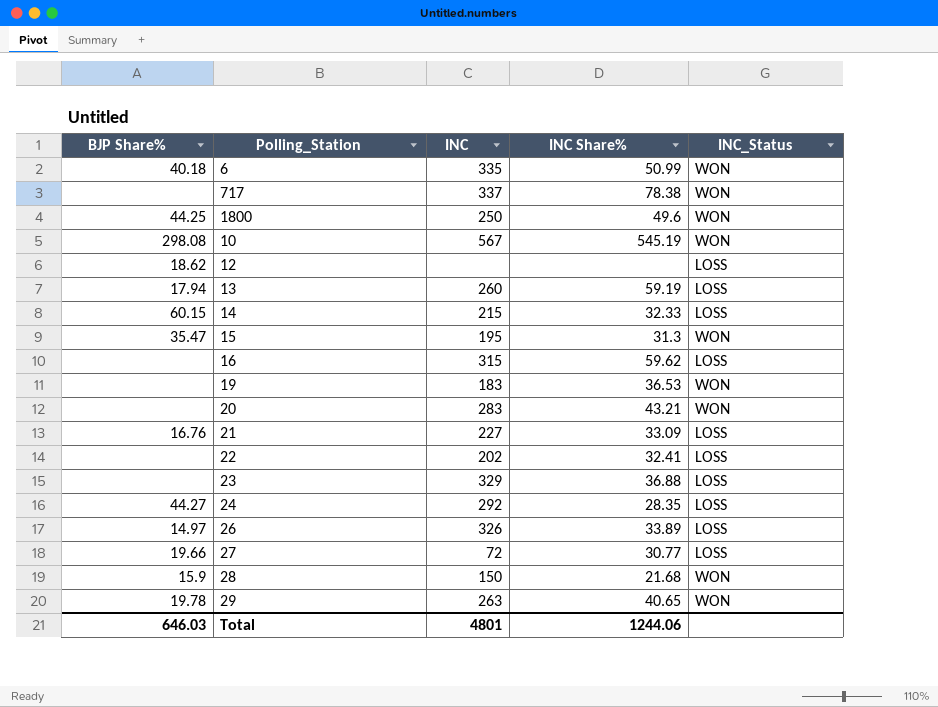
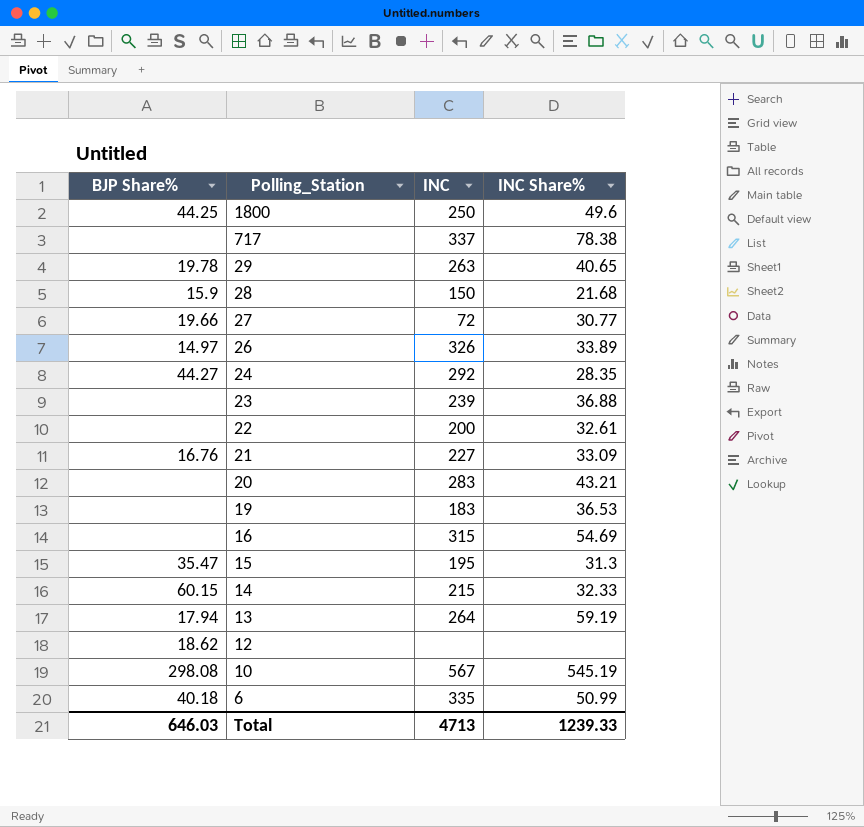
row order: none -> Polling_Station descending
column INC_Status | position: 5 -> none
23 | INC: 329 -> 239
22 | INC: 202 -> 200
22 | INC Share%: 32.41 -> 32.61
16 | INC Share%: 59.62 -> 54.69
13 | INC: 260 -> 264
Total | INC: 4801 -> 4713
Total | INC Share%: 1244.06 -> 1239.33

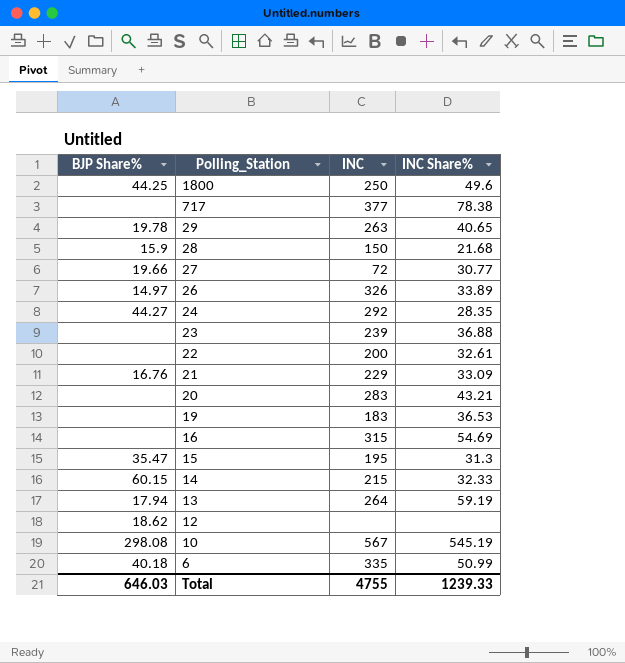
717 | INC: 337 -> 377
21 | INC: 227 -> 229
Total | INC: 4713 -> 4755

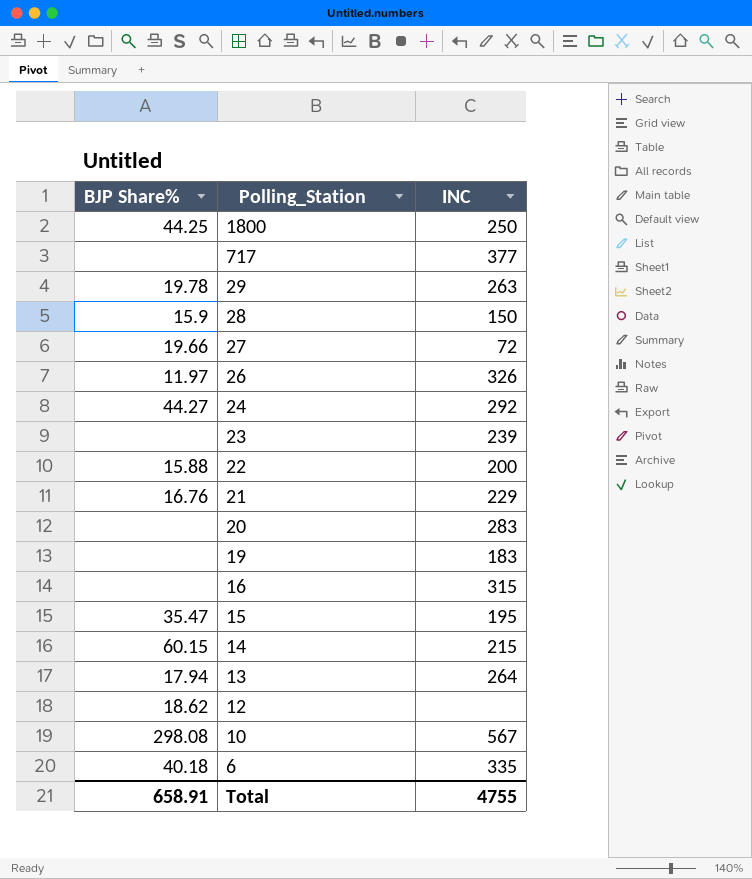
column INC Share% | position: 4 -> none
26 | BJP Share%: 14.97 -> 11.97
22 | BJP Share%: none -> 15.88
Total | BJP Share%: 646.03 -> 658.91

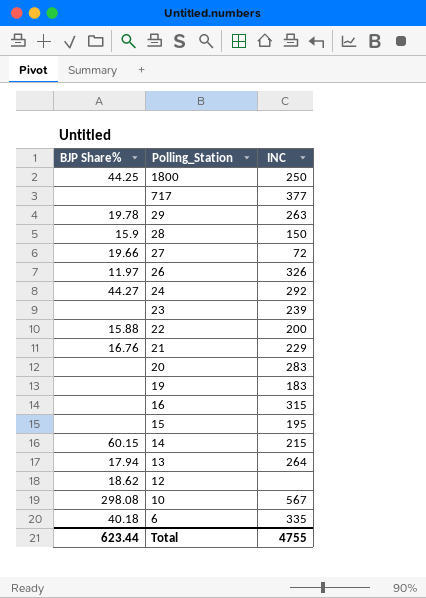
15 | BJP Share%: 35.47 -> none
Total | BJP Share%: 658.91 -> 623.44

